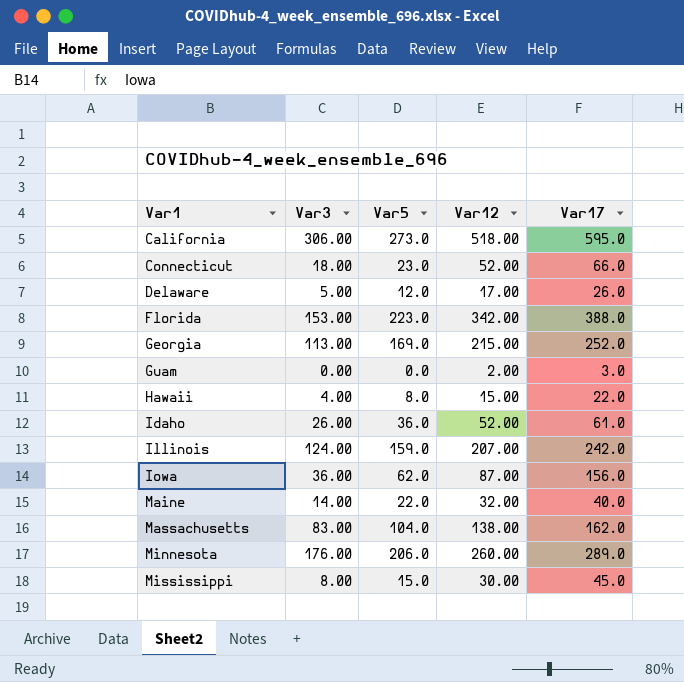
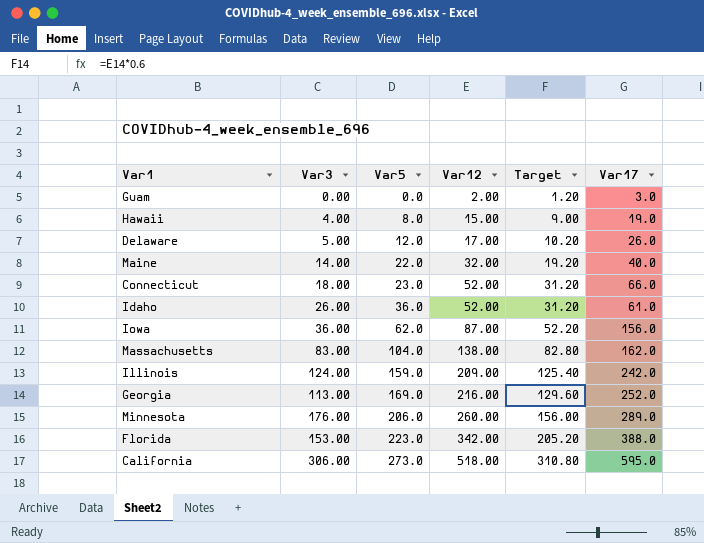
row order: Var1 ascending -> Var5 ascending
column Target | formula: none -> [Var12] * 0.6
row Mississippi: 8.00 | 15.0 | 30.00 | 45.0 -> none
Hawaii | Var17: 22.0 -> 19.0
Illinois | Var12: 207.00 -> 209.00
Georgia | Var12: 215.00 -> 216.00

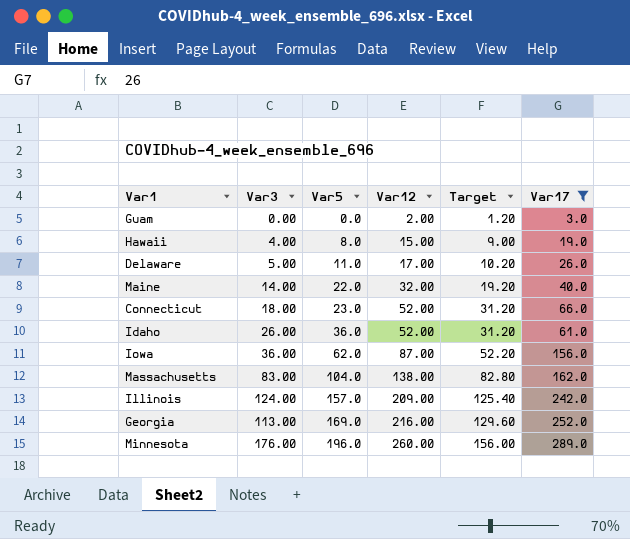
filter: none -> Var17 <= 289.0
Delaware | Var5: 12.0 -> 11.0
Illinois | Var5: 159.0 -> 157.0
Minnesota | Var5: 206.0 -> 196.0

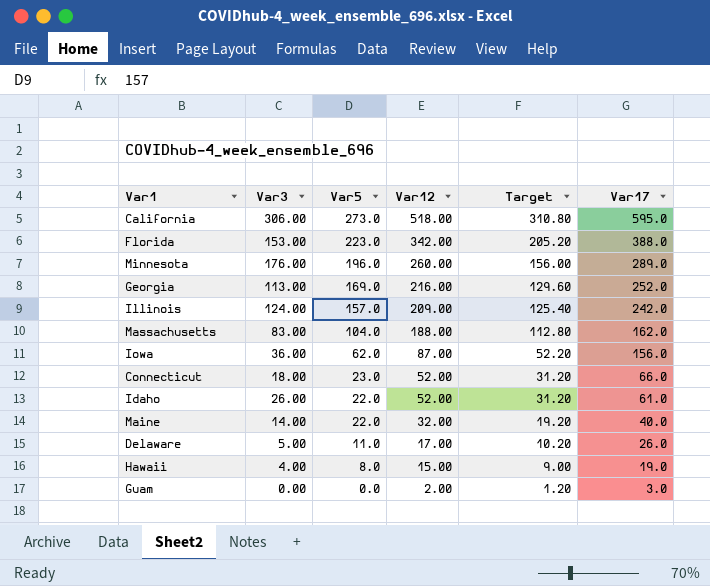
filter: Var17 <= 289.0 -> none
row order: Var5 ascending -> Var5 descending
Massachusetts | Var12: 138.00 -> 188.00
Massachusetts | Target: 82.80 -> 112.80
Idaho | Var5: 36.0 -> 22.0

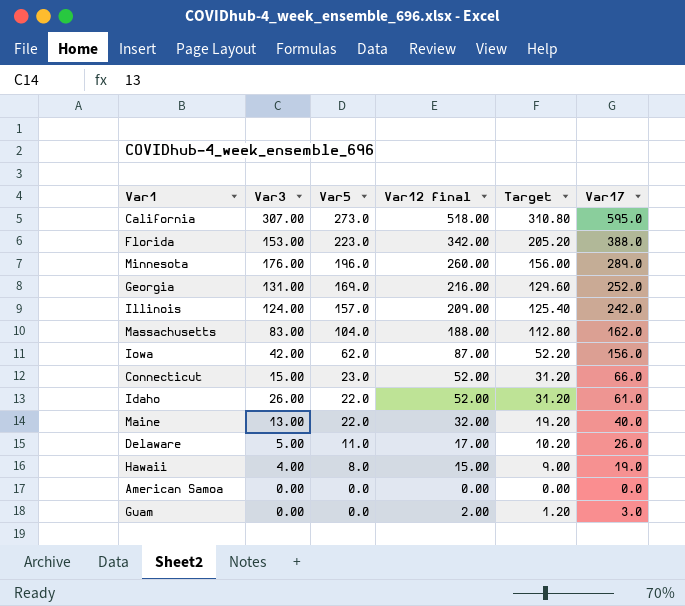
column name: Var12 -> Var12 final
California | Var3: 306.00 -> 307.00
Georgia | Var3: 113.00 -> 131.00
Iowa | Var3: 36.00 -> 42.00
Connecticut | Var3: 18.00 -> 15.00
Maine | Var3: 14.00 -> 13.00
row American Samoa: none -> 0.00 | 0.0 | 0.00 | 0.00 | 0.0

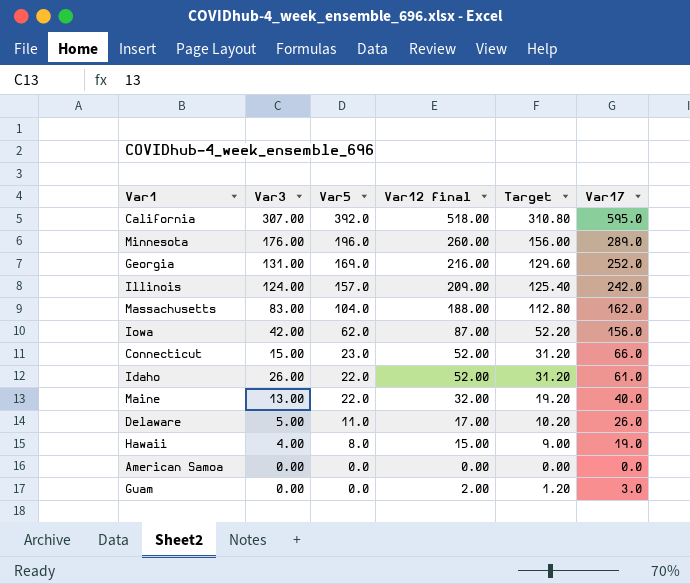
row Florida: 153.00 | 223.0 | 342.00 | 205.20 | 388.0 -> none
California | Var5: 273.0 -> 392.0

